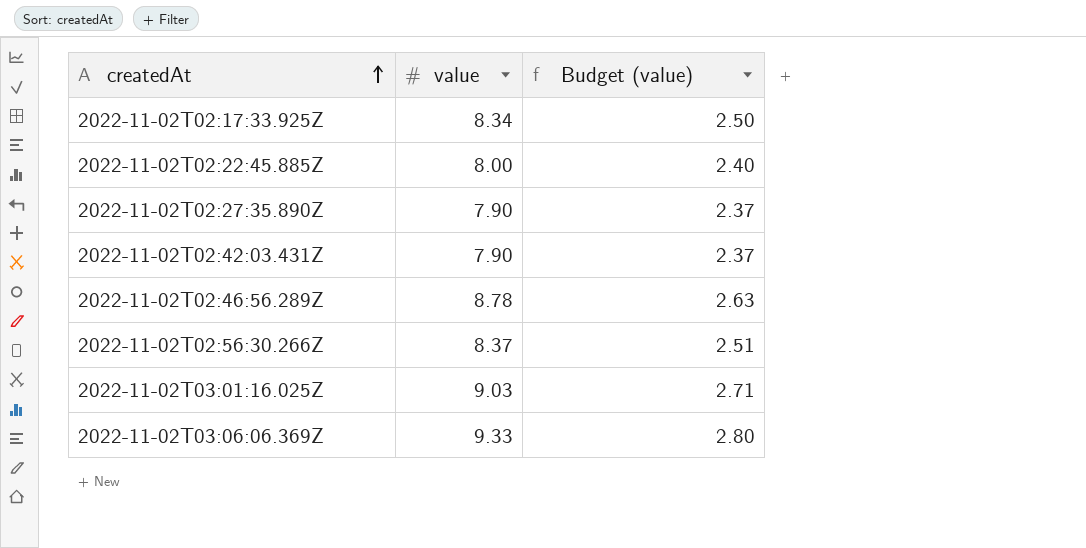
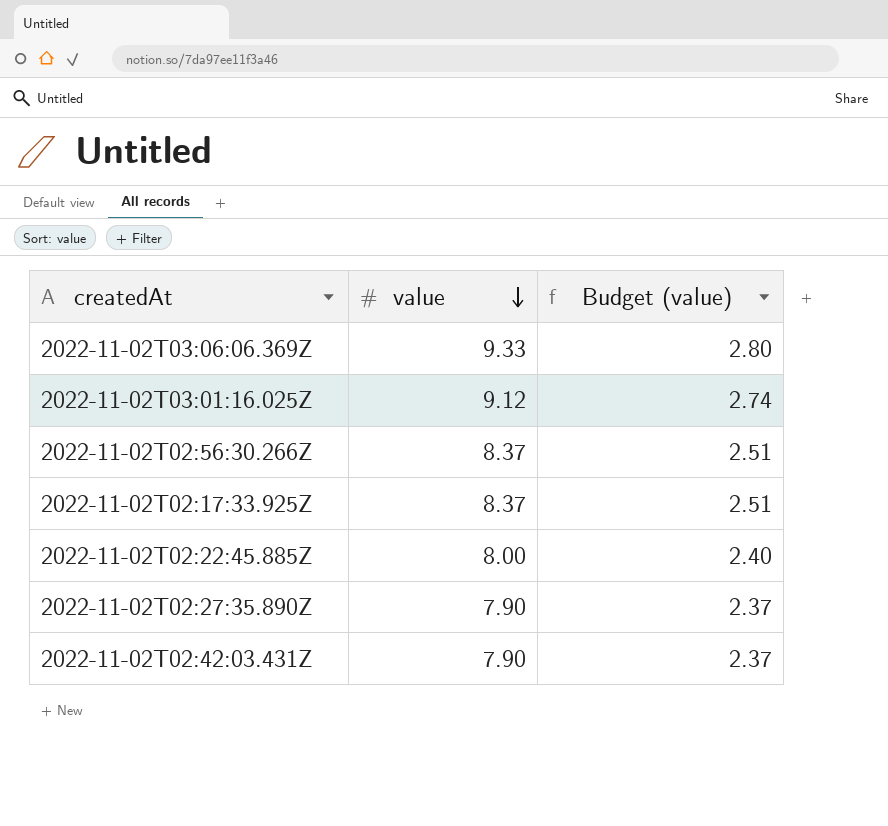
row order: createdAt ascending -> value descending
row 2022-11-02T02:46:56.289Z: 8.78 | 2.63 -> none
2022-11-02T03:01:16.025Z | value: 9.03 -> 9.12
2022-11-02T03:01:16.025Z | Budget (value): 2.71 -> 2.74
2022-11-02T02:17:33.925Z | value: 8.34 -> 8.37
2022-11-02T02:17:33.925Z | Budget (value): 2.50 -> 2.51

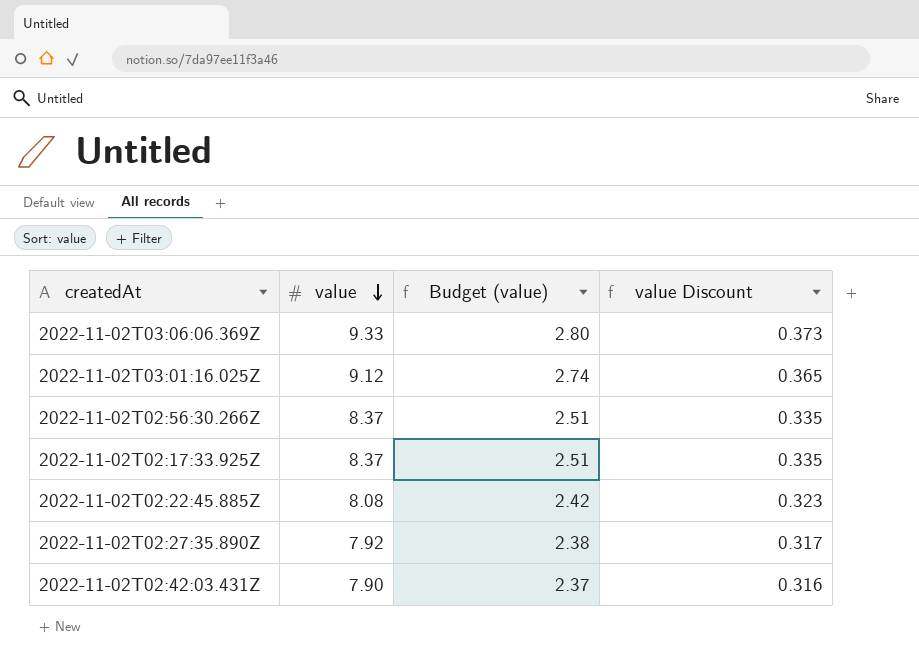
column value Discount | formula: none -> [value] * 0.04
2022-11-02T02:22:45.885Z | value: 8.00 -> 8.08
2022-11-02T02:22:45.885Z | Budget (value): 2.40 -> 2.42
2022-11-02T02:27:35.890Z | value: 7.90 -> 7.92
2022-11-02T02:27:35.890Z | Budget (value): 2.37 -> 2.38

